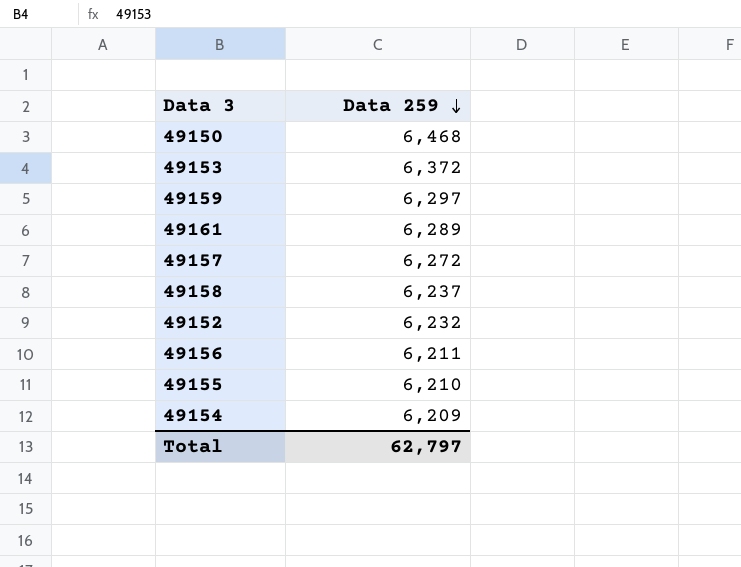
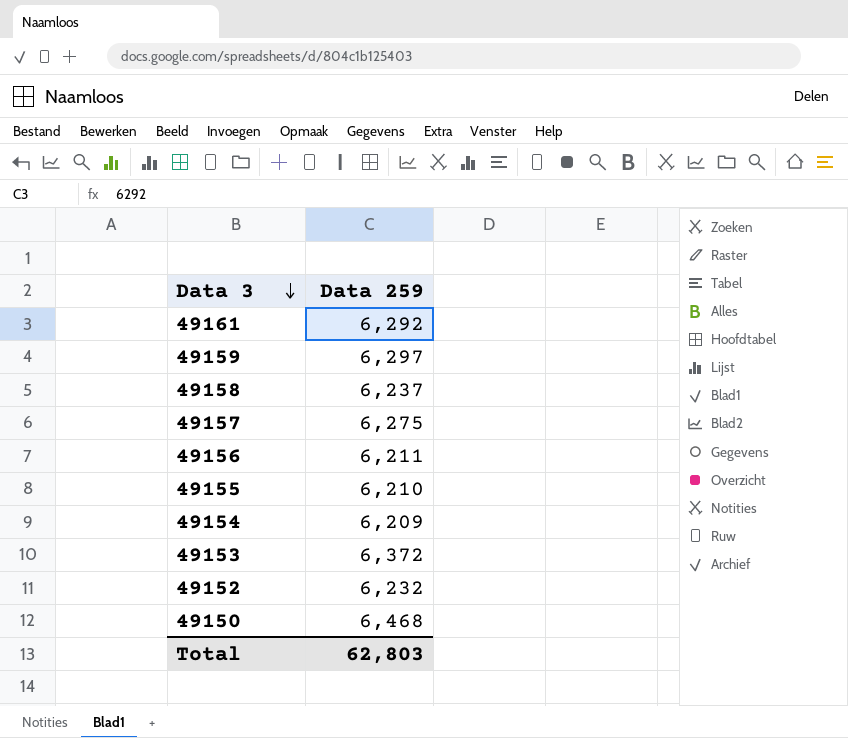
row order: Data 259 descending -> Data 3 descending
49161 | Data 259: 6,289 -> 6,292
49157 | Data 259: 6,272 -> 6,275
Total | Data 259: 62,797 -> 62,803

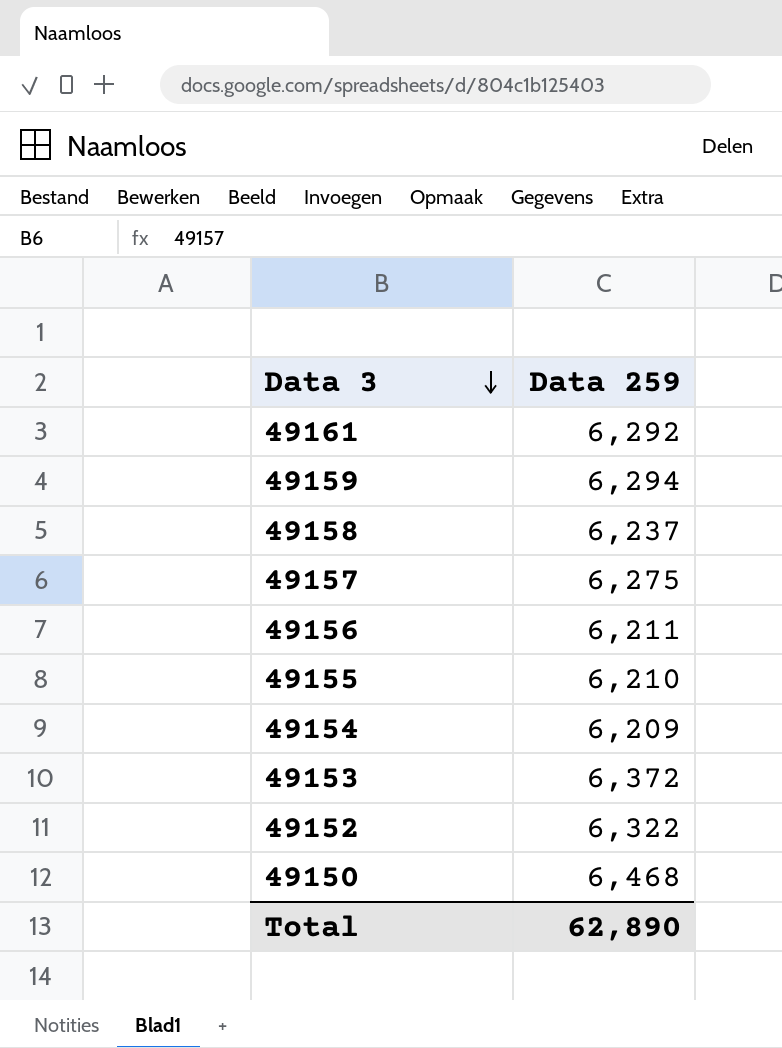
49159 | Data 259: 6,297 -> 6,294
49152 | Data 259: 6,232 -> 6,322
Total | Data 259: 62,803 -> 62,890

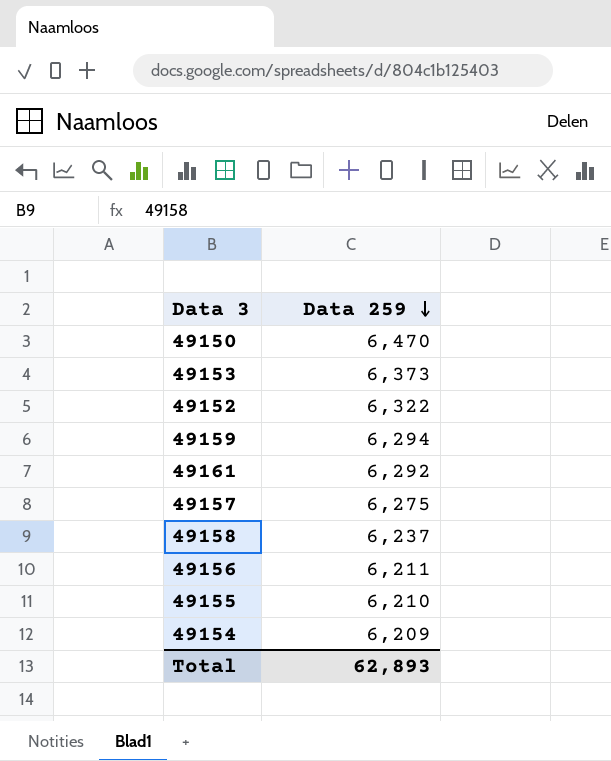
row order: Data 3 descending -> Data 259 descending
49150 | Data 259: 6,468 -> 6,470
49153 | Data 259: 6,372 -> 6,373
Total | Data 259: 62,890 -> 62,893

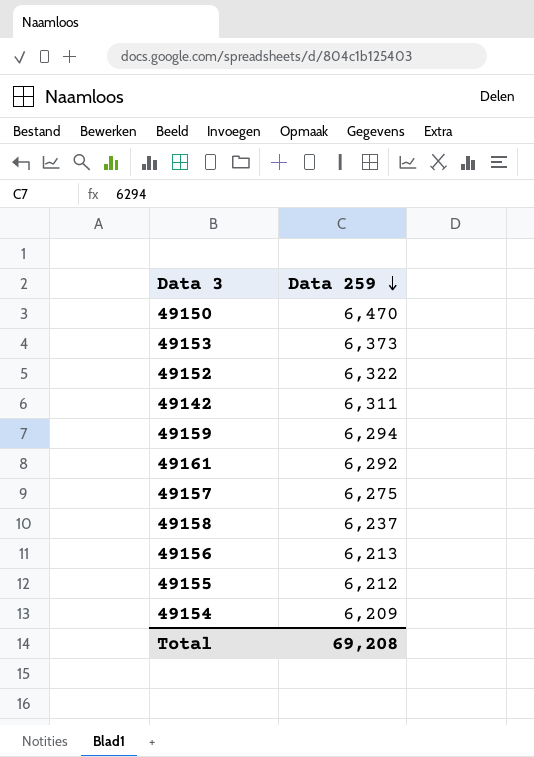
row 49142: none -> 6,311
49156 | Data 259: 6,211 -> 6,213
49155 | Data 259: 6,210 -> 6,212
Total | Data 259: 62,893 -> 69,208

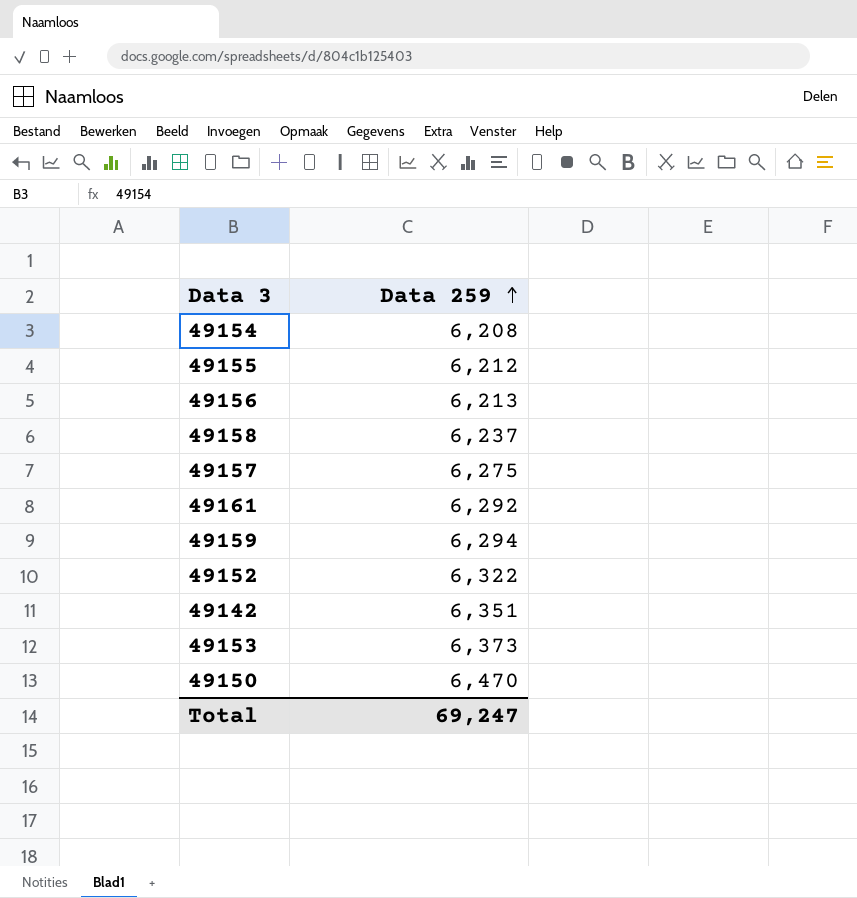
row order: Data 259 descending -> Data 259 ascending
49154 | Data 259: 6,209 -> 6,208
49142 | Data 259: 6,311 -> 6,351
Total | Data 259: 69,208 -> 69,247

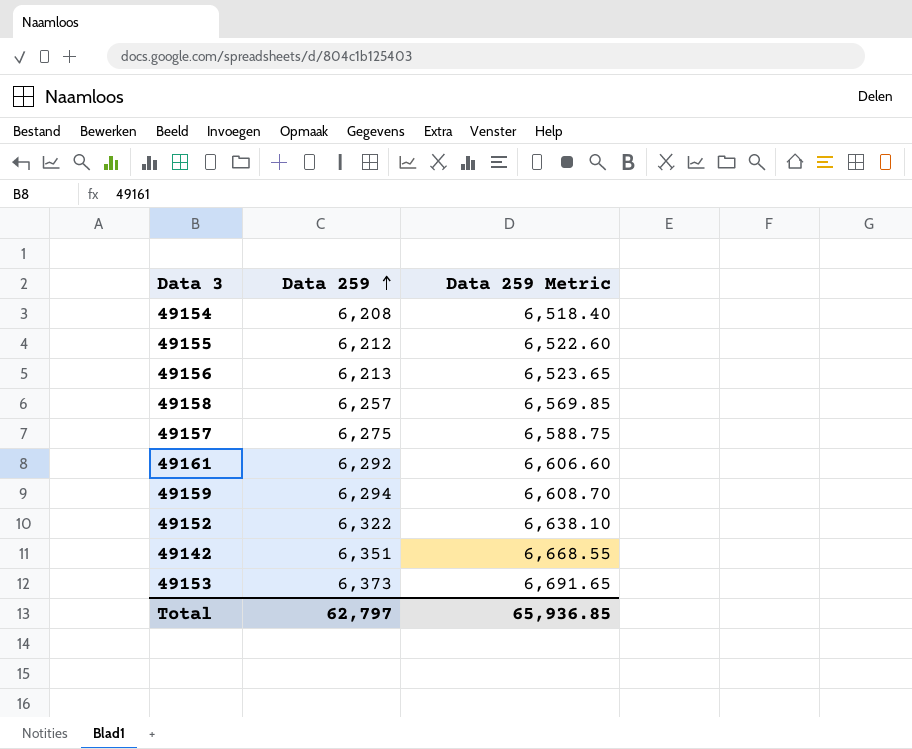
column Data 259 Metric | formula: none -> [Data 259] * 1.05
row 49150: 6,470 -> none
49158 | Data 259: 6,237 -> 6,257
Total | Data 259: 69,247 -> 62,797

